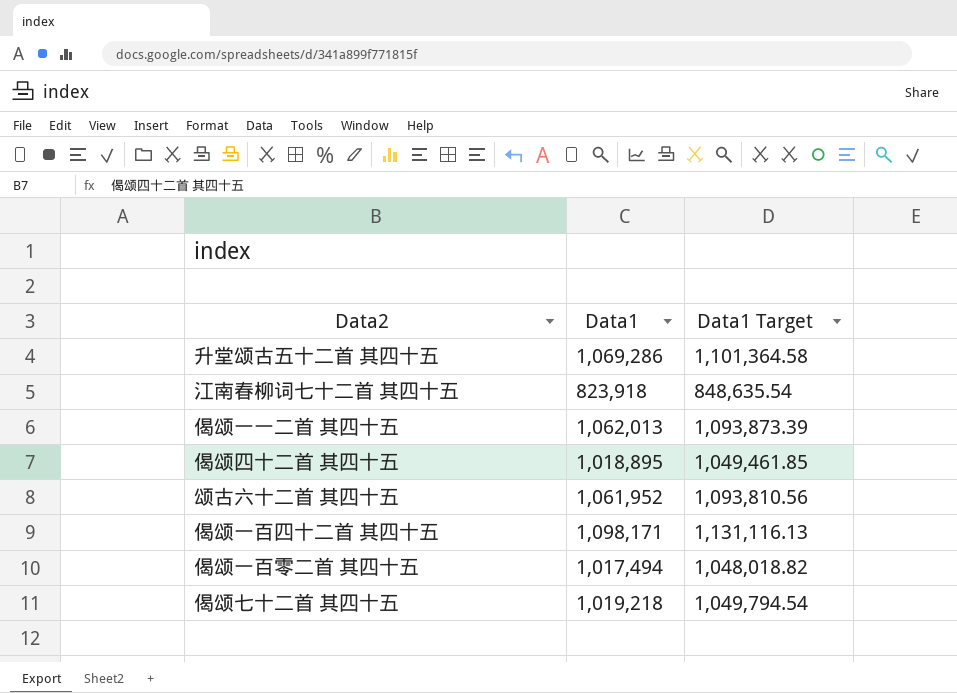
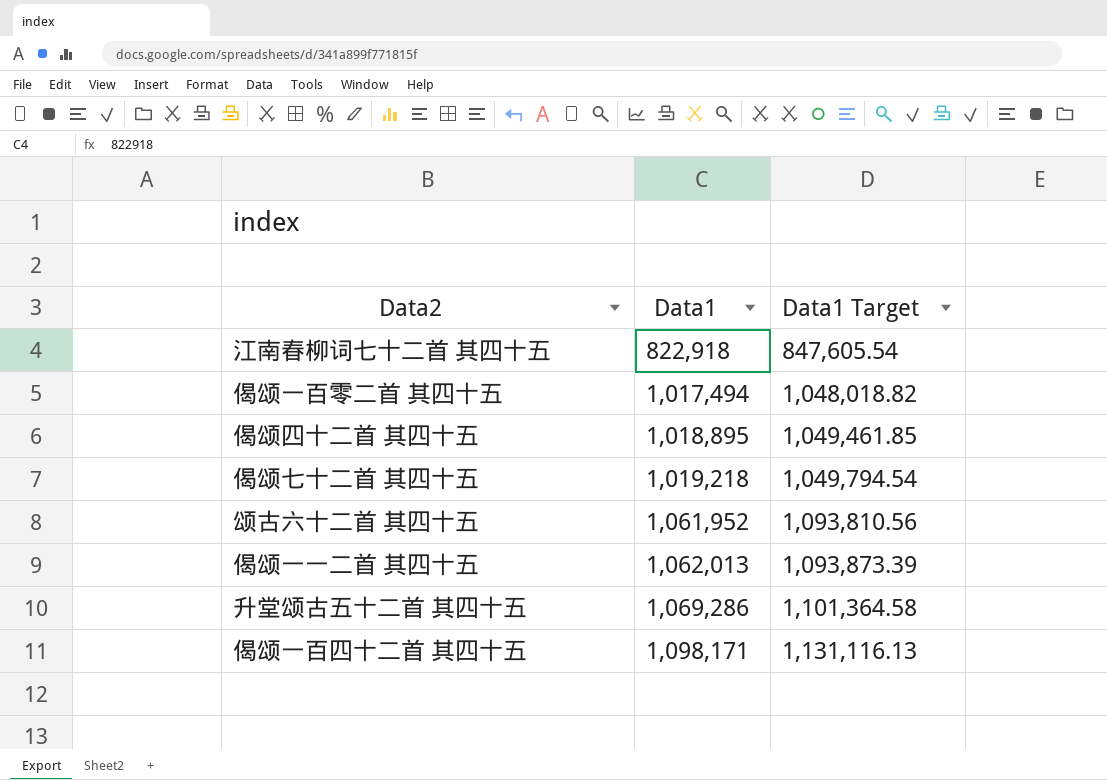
row order: none -> Data1 ascending
江南春柳词七十二首 其四十五 | Data1: 823,918 -> 822,918
江南春柳词七十二首 其四十五 | Data1 Target: 848,635.54 -> 847,605.54

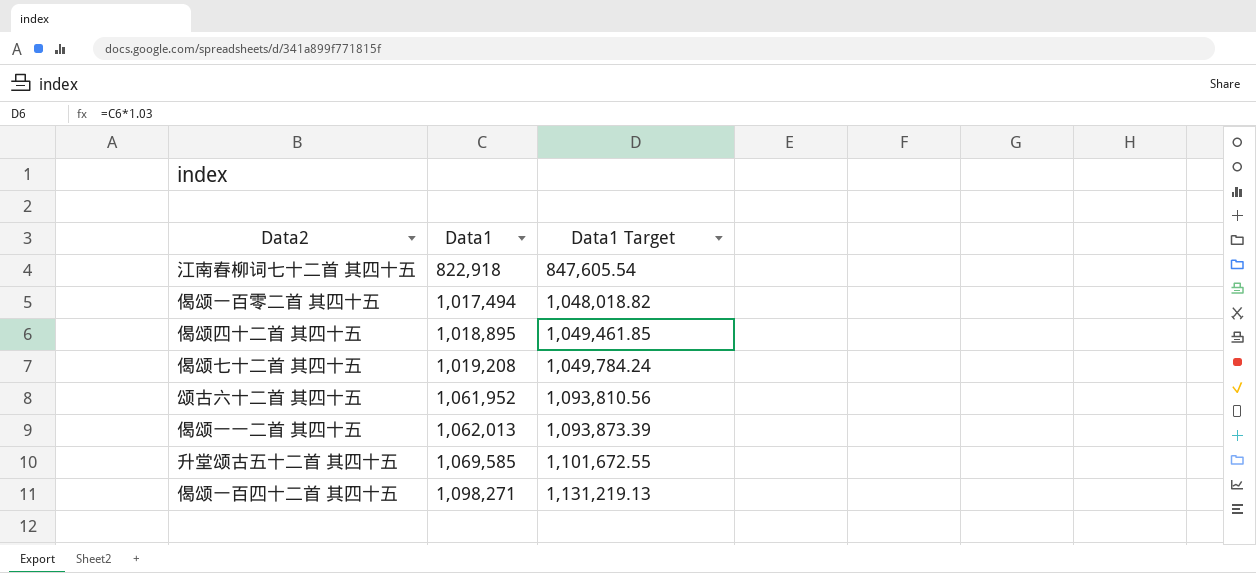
偈颂七十二首 其四十五 | Data1: 1,019,218 -> 1,019,208
偈颂七十二首 其四十五 | Data1 Target: 1,049,794.54 -> 1,049,784.24
升堂颂古五十二首 其四十五 | Data1: 1,069,286 -> 1,069,585
升堂颂古五十二首 其四十五 | Data1 Target: 1,101,364.58 -> 1,101,672.55
偈颂一百四十二首 其四十五 | Data1: 1,098,171 -> 1,098,271
偈颂一百四十二首 其四十五 | Data1 Target: 1,131,116.13 -> 1,131,219.13

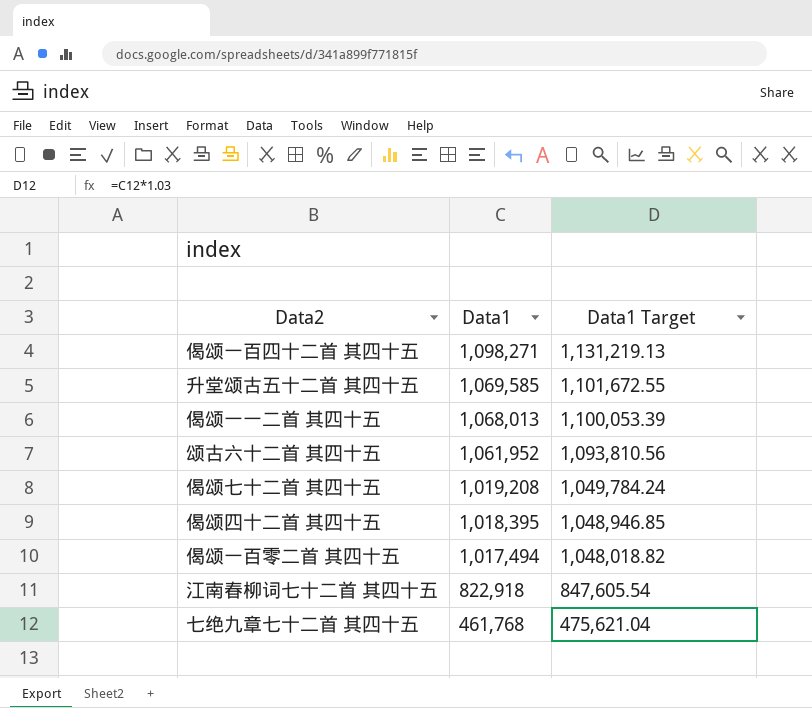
row order: Data1 ascending -> Data1 descending
偈颂一一二首 其四十五 | Data1: 1,062,013 -> 1,068,013
偈颂一一二首 其四十五 | Data1 Target: 1,093,873.39 -> 1,100,053.39
偈颂四十二首 其四十五 | Data1: 1,018,895 -> 1,018,395
偈颂四十二首 其四十五 | Data1 Target: 1,049,461.85 -> 1,048,946.85
row 七绝九章七十二首 其四十五: none -> 461,768 | 475,621.04

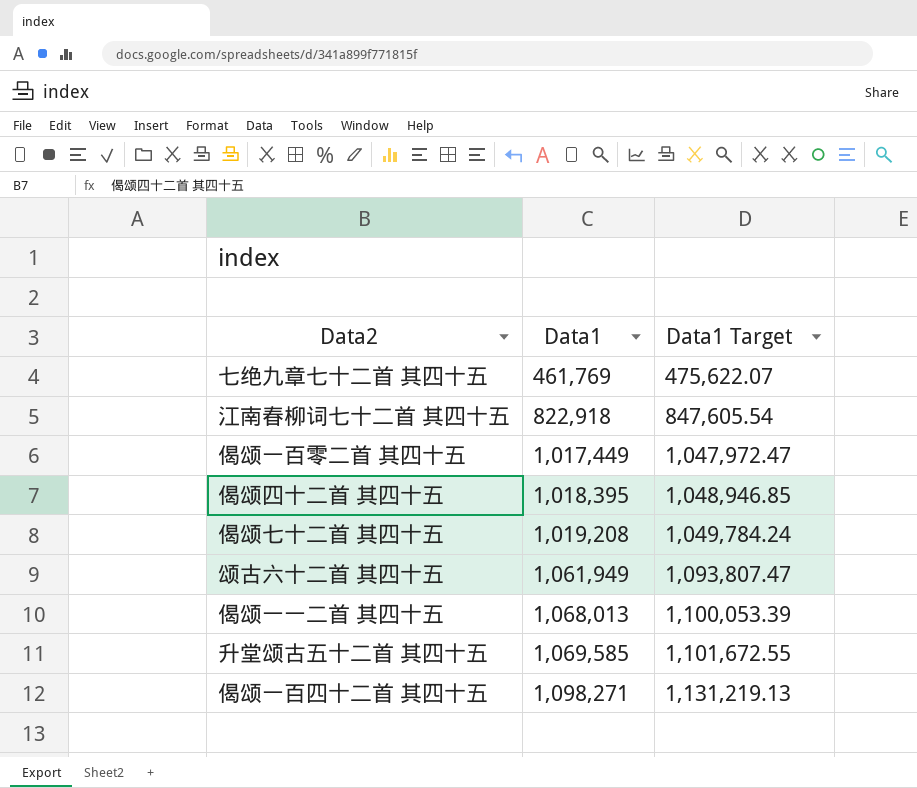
row order: Data1 descending -> Data1 ascending
七绝九章七十二首 其四十五 | Data1: 461,768 -> 461,769
七绝九章七十二首 其四十五 | Data1 Target: 475,621.04 -> 475,622.07
偈颂一百零二首 其四十五 | Data1: 1,017,494 -> 1,017,449
偈颂一百零二首 其四十五 | Data1 Target: 1,048,018.82 -> 1,047,972.47
颂古六十二首 其四十五 | Data1: 1,061,952 -> 1,061,949
颂古六十二首 其四十五 | Data1 Target: 1,093,810.56 -> 1,093,807.47

